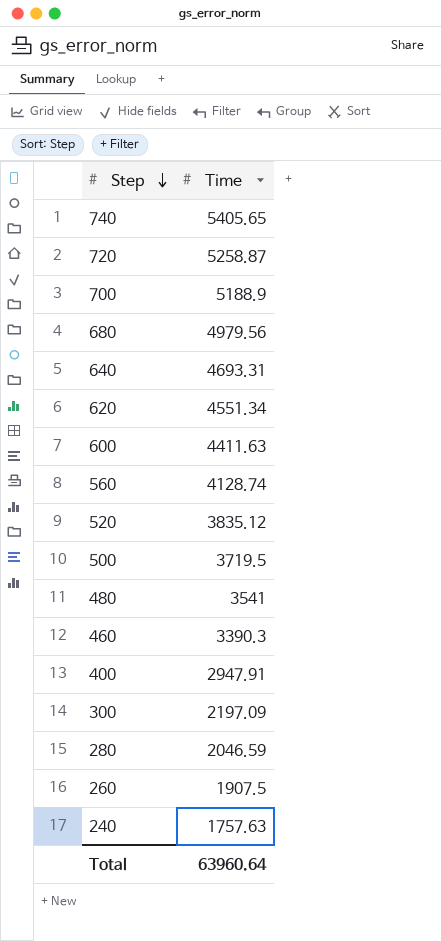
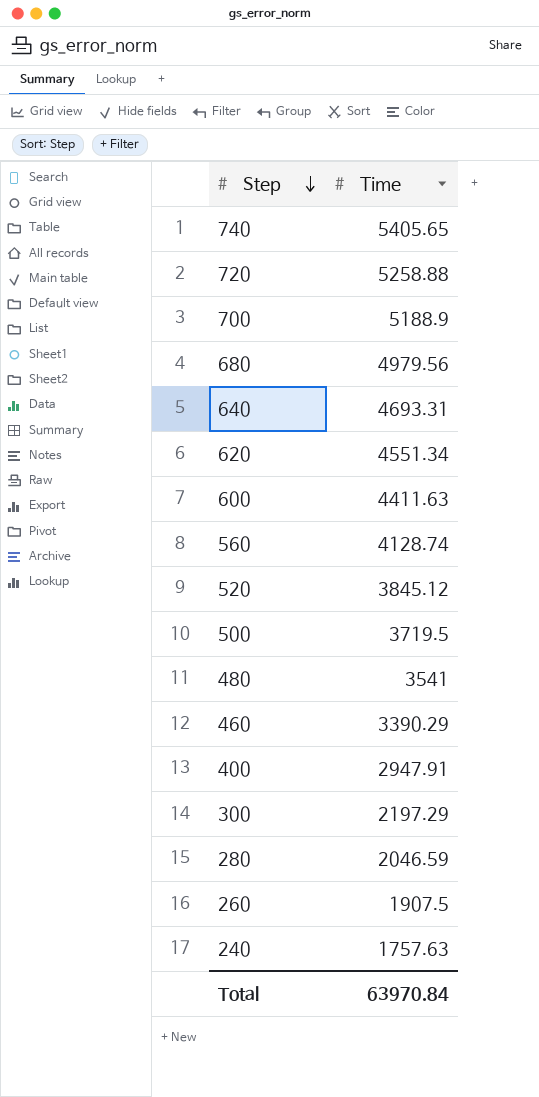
720 | Time: 5258.87 -> 5258.88
520 | Time: 3835.12 -> 3845.12
460 | Time: 3390.3 -> 3390.29
300 | Time: 2197.09 -> 2197.29
Total | Time: 63960.64 -> 63970.84

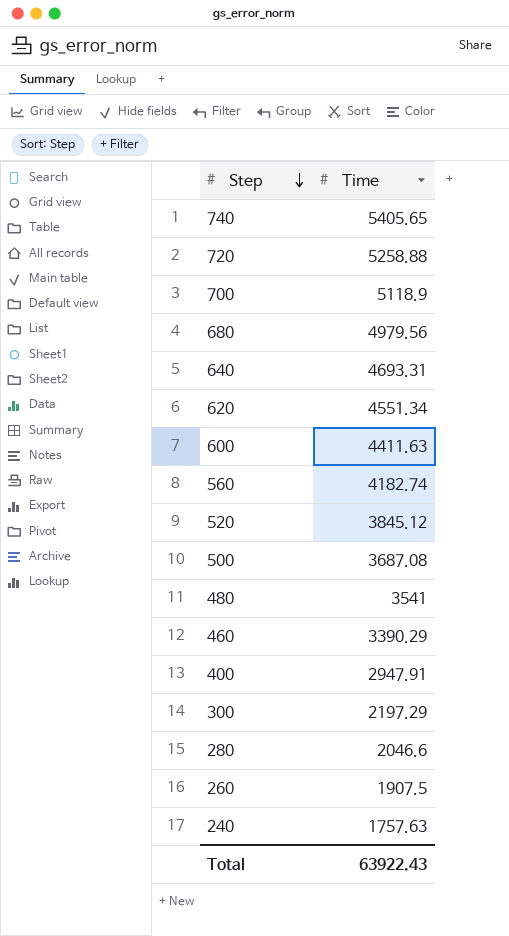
700 | Time: 5188.9 -> 5118.9
560 | Time: 4128.74 -> 4182.74
500 | Time: 3719.5 -> 3687.08
280 | Time: 2046.59 -> 2046.6
Total | Time: 63970.84 -> 63922.43

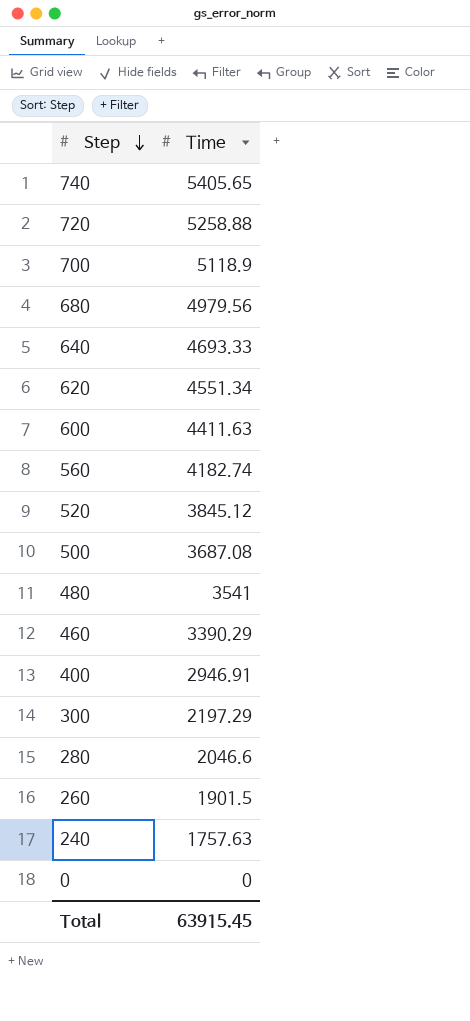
640 | Time: 4693.31 -> 4693.33
400 | Time: 2947.91 -> 2946.91
260 | Time: 1907.5 -> 1901.5
row 0: none -> 0
Total | Time: 63922.43 -> 63915.45

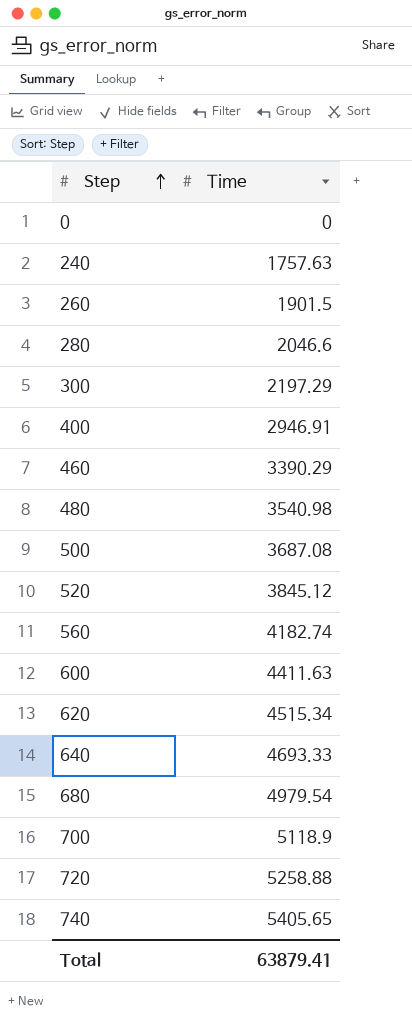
row order: Step descending -> Step ascending
480 | Time: 3541 -> 3540.98
620 | Time: 4551.34 -> 4515.34
680 | Time: 4979.56 -> 4979.54
Total | Time: 63915.45 -> 63879.41

